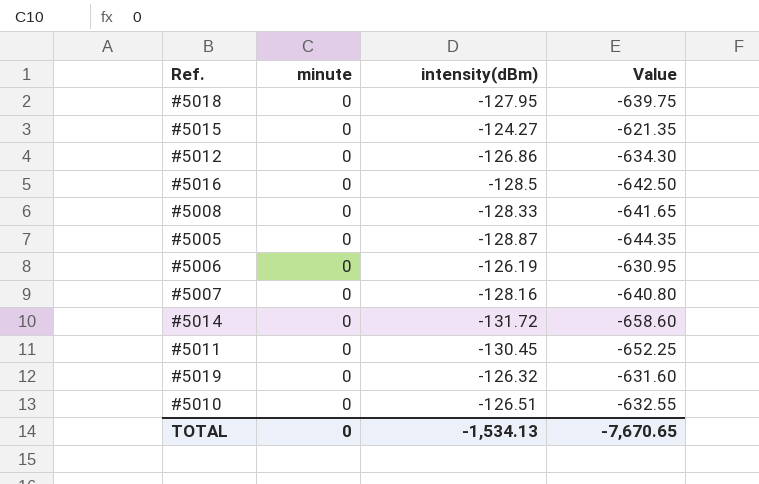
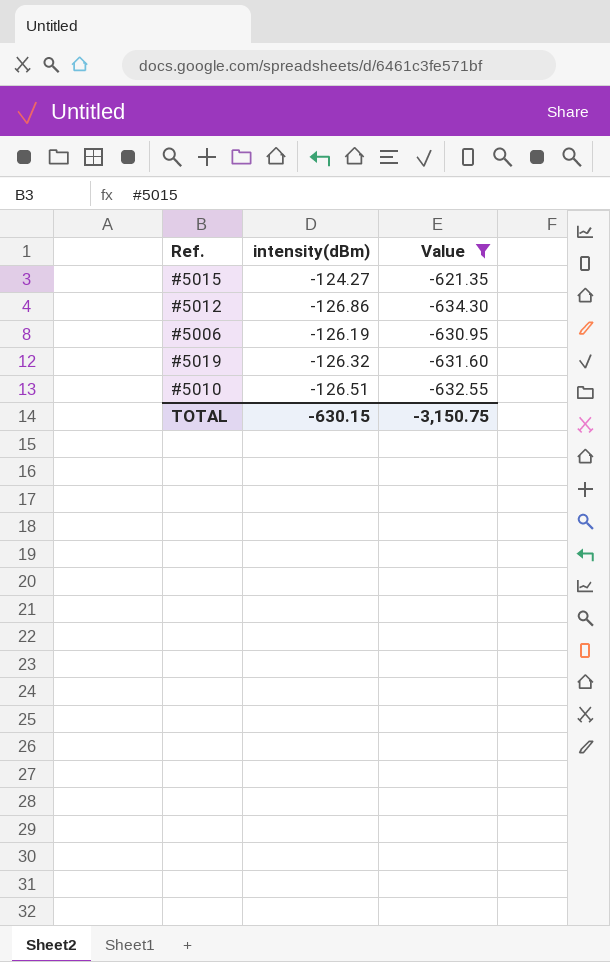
filter: none -> Value >= -634.30
column minute | position: 2 -> none
TOTAL | intensity(dBm): -1,534.13 -> -630.15
TOTAL | Value: -7,670.65 -> -3,150.75

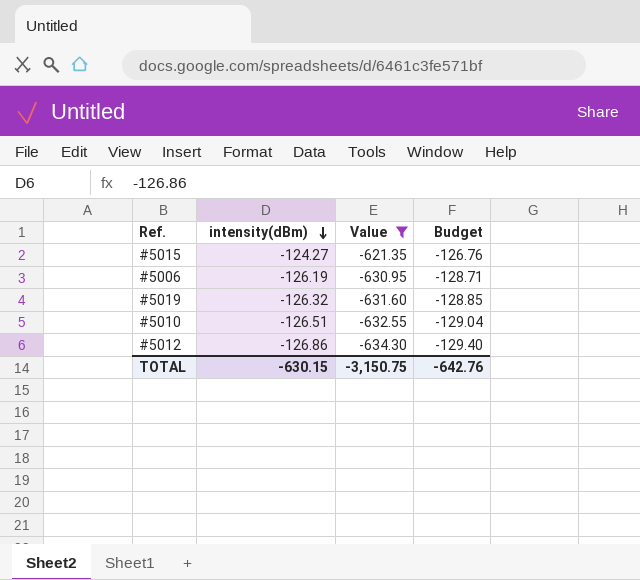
row order: none -> intensity(dBm) descending
column Budget | formula: none -> [intensity(dBm)] * 1.02

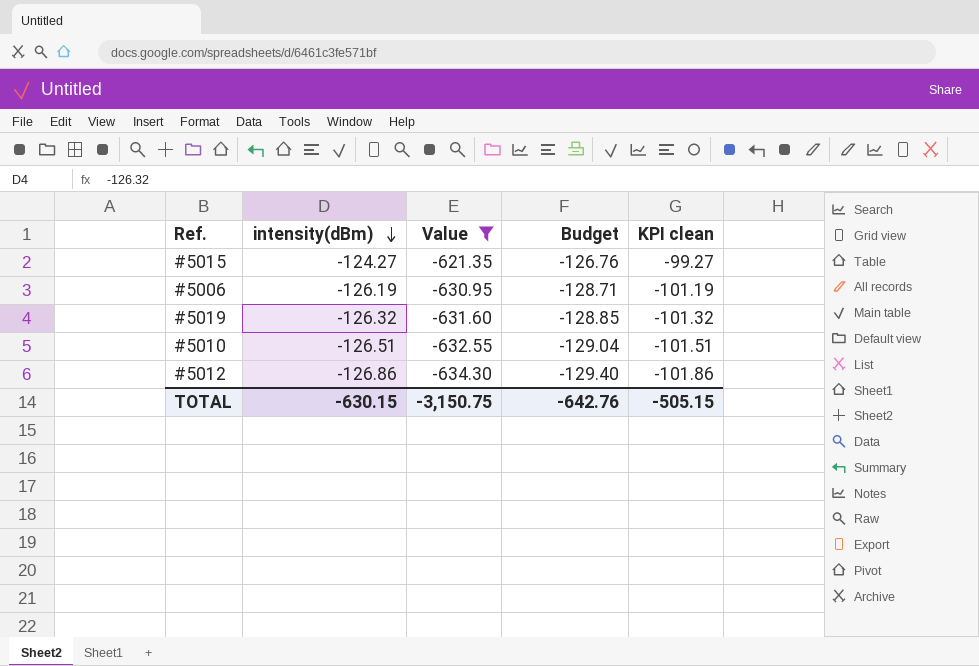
column KPI clean | formula: none -> [intensity(dBm)] + 25

